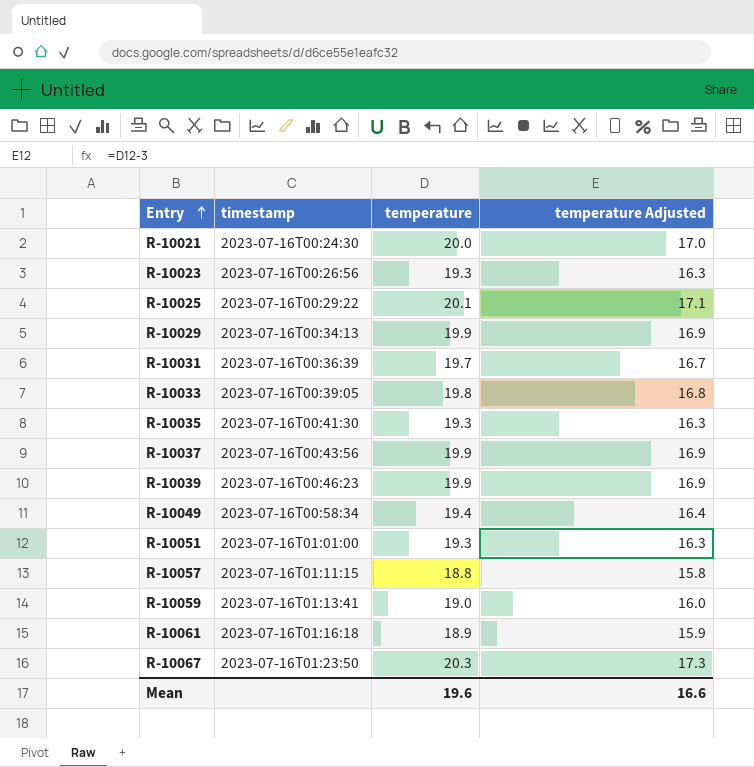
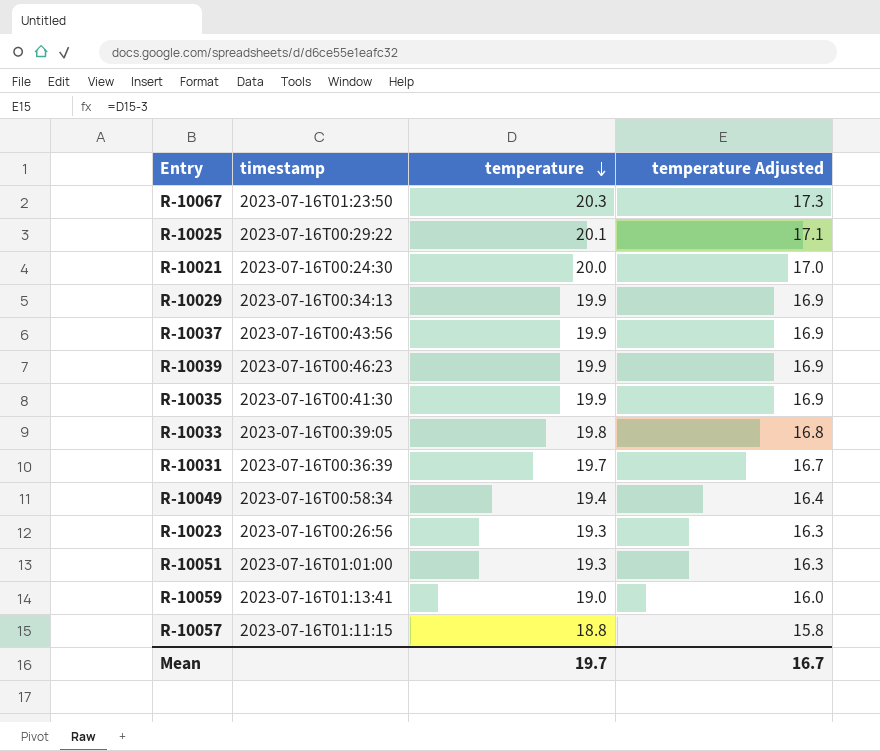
row order: Entry ascending -> temperature descending
row R-10061: 2023-07-16T01:16:18 | 18.9 | 15.9 -> none
R-10035 | temperature: 19.3 -> 19.9
R-10035 | temperature Adjusted: 16.3 -> 16.9
Mean | temperature: 19.6 -> 19.7
Mean | temperature Adjusted: 16.6 -> 16.7

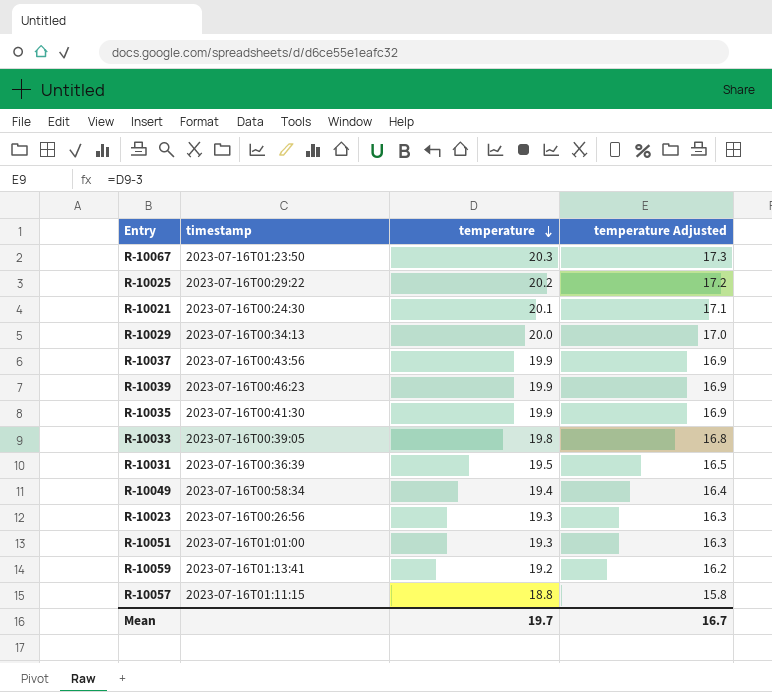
R-10025 | temperature: 20.1 -> 20.2
R-10025 | temperature Adjusted: 17.1 -> 17.2
R-10021 | temperature: 20.0 -> 20.1
R-10021 | temperature Adjusted: 17.0 -> 17.1
R-10029 | temperature: 19.9 -> 20.0
R-10029 | temperature Adjusted: 16.9 -> 17.0
R-10031 | temperature: 19.7 -> 19.5
R-10031 | temperature Adjusted: 16.7 -> 16.5
R-10059 | temperature: 19.0 -> 19.2
R-10059 | temperature Adjusted: 16.0 -> 16.2

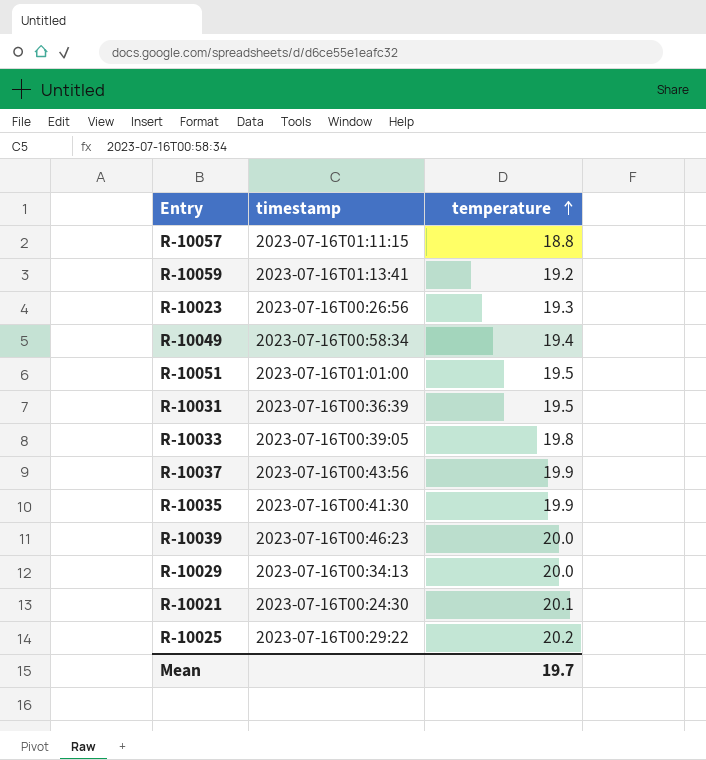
row order: temperature descending -> temperature ascending
column temperature Adjusted | formula: [temperature] - 3 -> none
row R-10067: 2023-07-16T01:23:50 | 20.3 | 17.3 -> none
R-10051 | temperature: 19.3 -> 19.5
R-10039 | temperature: 19.9 -> 20.0

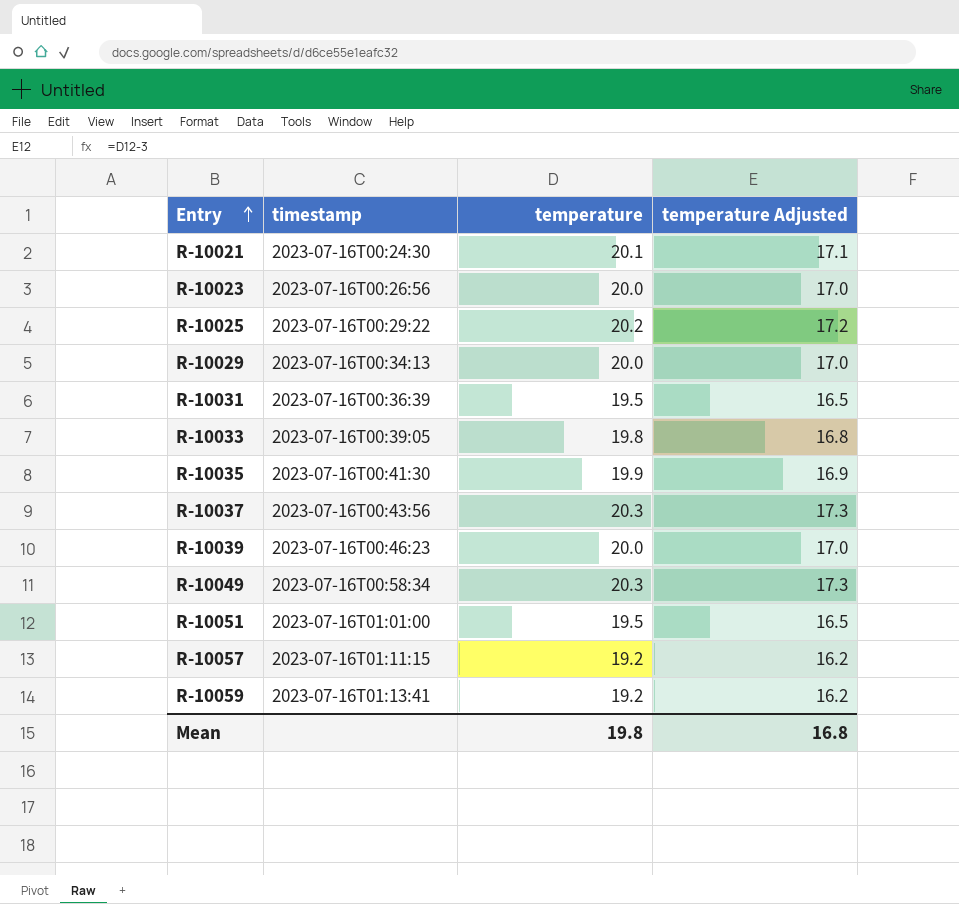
row order: temperature ascending -> Entry ascending
column temperature Adjusted | formula: none -> [temperature] - 3
R-10023 | temperature: 19.3 -> 20.0
R-10037 | temperature: 19.9 -> 20.3
R-10049 | temperature: 19.4 -> 20.3
R-10057 | temperature: 18.8 -> 19.2
Mean | temperature: 19.7 -> 19.8

